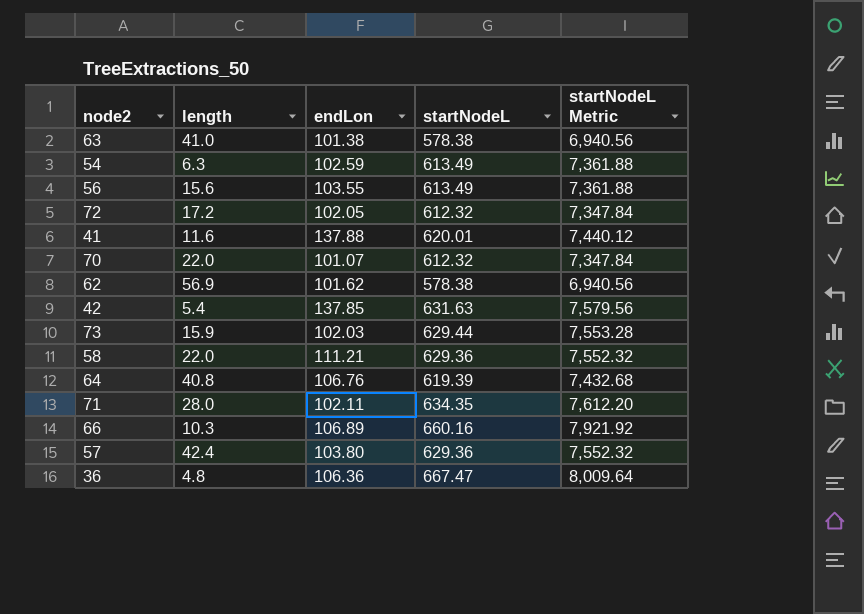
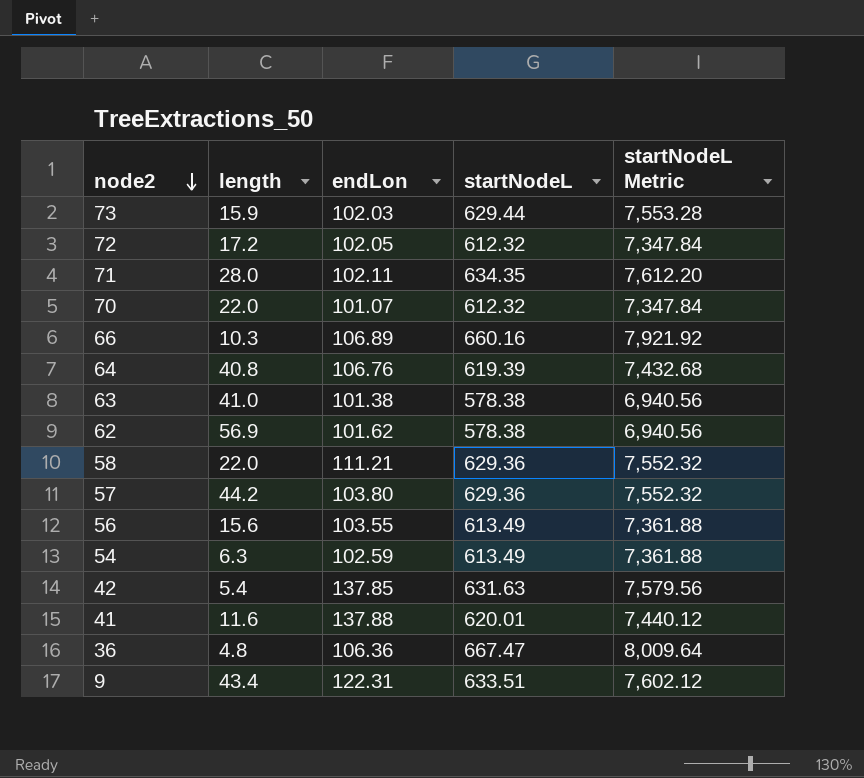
row order: none -> node2 descending
57 | length: 42.4 -> 44.2
row 9: none -> 43.4 | 122.31 | 633.51 | 7,602.12

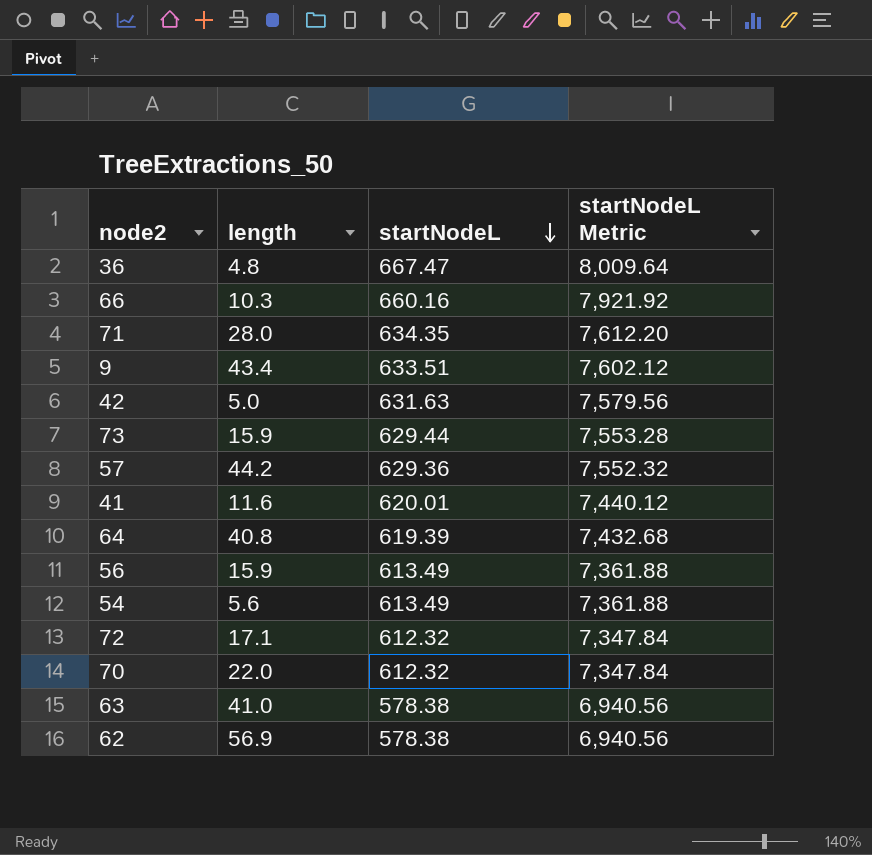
row order: node2 descending -> startNodeL descending
column endLon | position: 3 -> none
row 58: 22.0 | 111.21 | 629.36 | 7,552.32 -> none
42 | length: 5.4 -> 5.0
56 | length: 15.6 -> 15.9
54 | length: 6.3 -> 5.6
72 | length: 17.2 -> 17.1

